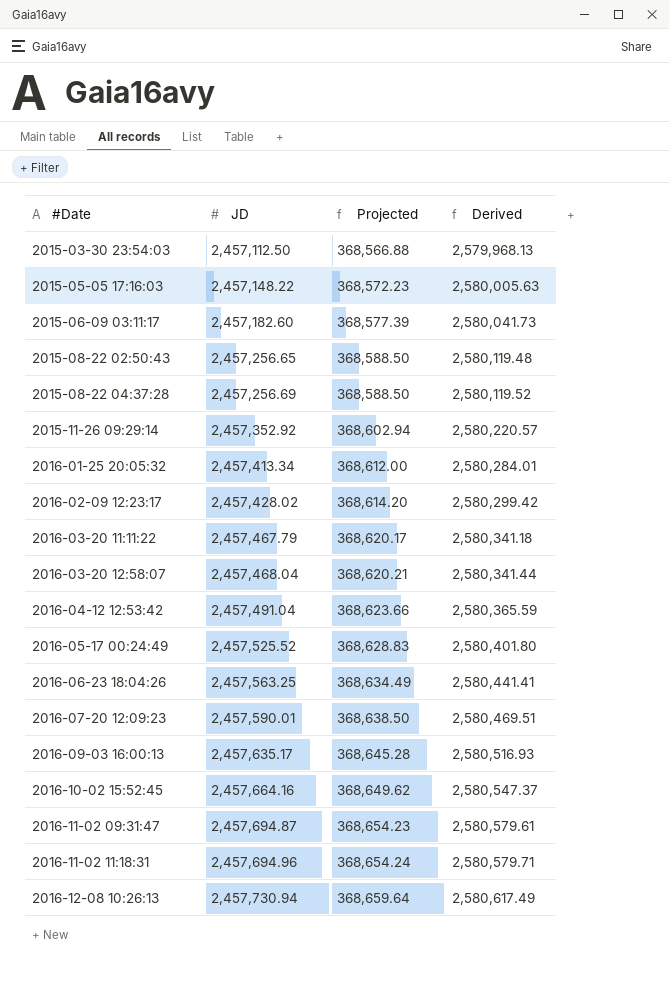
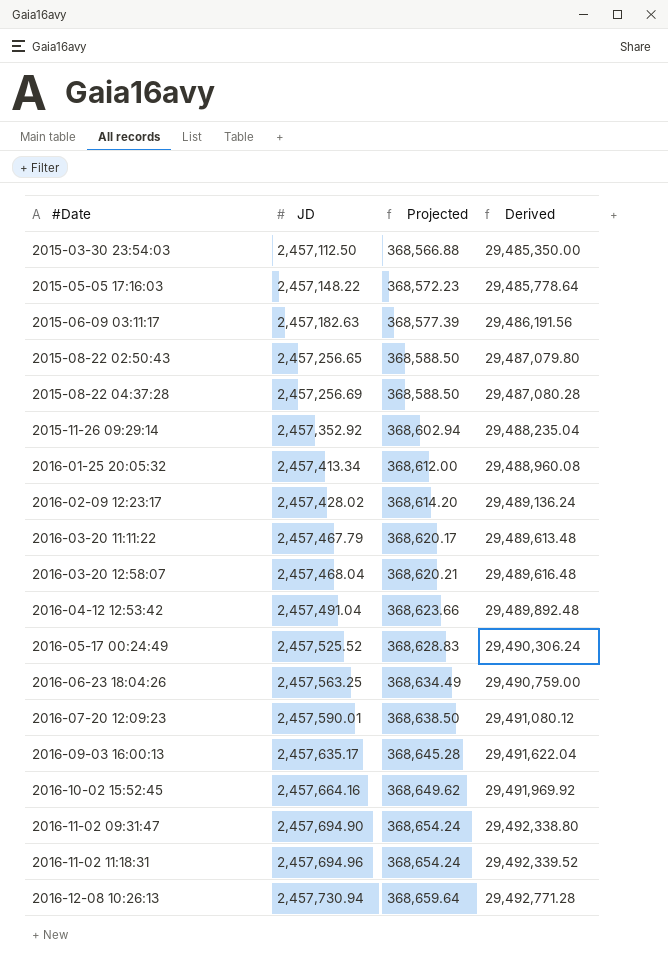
column Derived | formula: [JD] * 1.05 -> [JD] * 12
2015-06-09 03:11:17 | JD: 2,457,182.60 -> 2,457,182.63
2016-11-02 09:31:47 | JD: 2,457,694.87 -> 2,457,694.90
2016-11-02 09:31:47 | Projected: 368,654.23 -> 368,654.24

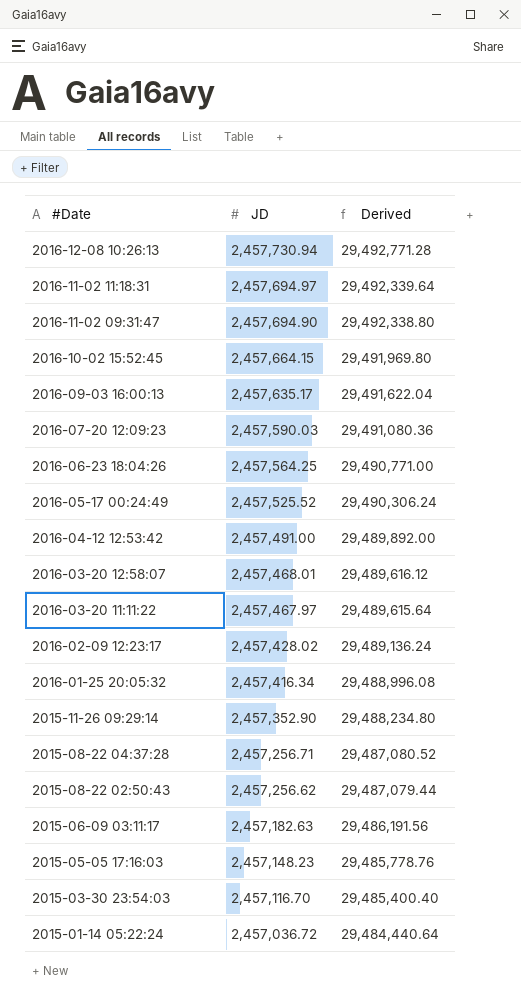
row order: #Date ascending -> #Date descending
column Projected | formula: [JD] * 0.15 -> none
2016-11-02 11:18:31 | JD: 2,457,694.96 -> 2,457,694.97
2016-11-02 11:18:31 | Derived: 29,492,339.52 -> 29,492,339.64
2016-10-02 15:52:45 | JD: 2,457,664.16 -> 2,457,664.15
2016-10-02 15:52:45 | Derived: 29,491,969.92 -> 29,491,969.80
2016-07-20 12:09:23 | JD: 2,457,590.01 -> 2,457,590.03
2016-07-20 12:09:23 | Derived: 29,491,080.12 -> 29,491,080.36
2016-06-23 18:04:26 | JD: 2,457,563.25 -> 2,457,564.25
2016-06-23 18:04:26 | Derived: 29,490,759.00 -> 29,490,771.00
2016-04-12 12:53:42 | JD: 2,457,491.04 -> 2,457,491.00
2016-04-12 12:53:42 | Derived: 29,489,892.48 -> 29,489,892.00
2016-03-20 12:58:07 | JD: 2,457,468.04 -> 2,457,468.01
2016-03-20 12:58:07 | Derived: 29,489,616.48 -> 29,489,616.12
2016-03-20 11:11:22 | JD: 2,457,467.79 -> 2,457,467.97
2016-03-20 11:11:22 | Derived: 29,489,613.48 -> 29,489,615.64
2016-01-25 20:05:32 | JD: 2,457,413.34 -> 2,457,416.34
2016-01-25 20:05:32 | Derived: 29,488,960.08 -> 29,488,996.08
2015-11-26 09:29:14 | JD: 2,457,352.92 -> 2,457,352.90
2015-11-26 09:29:14 | Derived: 29,488,235.04 -> 29,488,234.80
2015-08-22 04:37:28 | JD: 2,457,256.69 -> 2,457,256.71
2015-08-22 04:37:28 | Derived: 29,487,080.28 -> 29,487,080.52
2015-08-22 02:50:43 | JD: 2,457,256.65 -> 2,457,256.62
2015-08-22 02:50:43 | Derived: 29,487,079.80 -> 29,487,079.44
2015-05-05 17:16:03 | JD: 2,457,148.22 -> 2,457,148.23
2015-05-05 17:16:03 | Derived: 29,485,778.64 -> 29,485,778.76
2015-03-30 23:54:03 | JD: 2,457,112.50 -> 2,457,116.70
2015-03-30 23:54:03 | Derived: 29,485,350.00 -> 29,485,400.40
row 2015-01-14 05:22:24: none -> 2,457,036.72 | 29,484,440.64

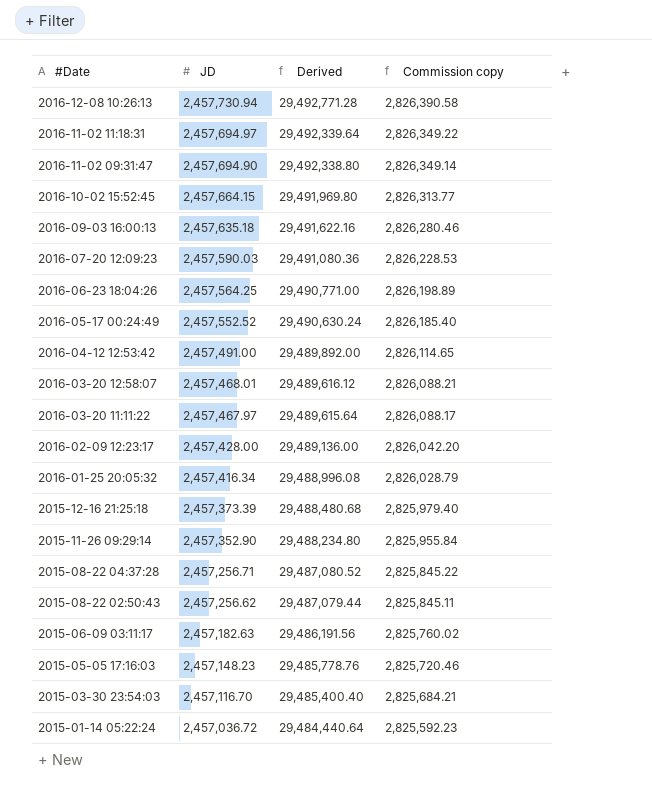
column Commission copy | formula: none -> [JD] * 1.15
2016-09-03 16:00:13 | JD: 2,457,635.17 -> 2,457,635.18
2016-09-03 16:00:13 | Derived: 29,491,622.04 -> 29,491,622.16
2016-05-17 00:24:49 | JD: 2,457,525.52 -> 2,457,552.52
2016-05-17 00:24:49 | Derived: 29,490,306.24 -> 29,490,630.24
2016-02-09 12:23:17 | JD: 2,457,428.02 -> 2,457,428.00
2016-02-09 12:23:17 | Derived: 29,489,136.24 -> 29,489,136.00
row 2015-12-16 21:25:18: none -> 2,457,373.39 | 29,488,480.68 | 2,825,979.40

